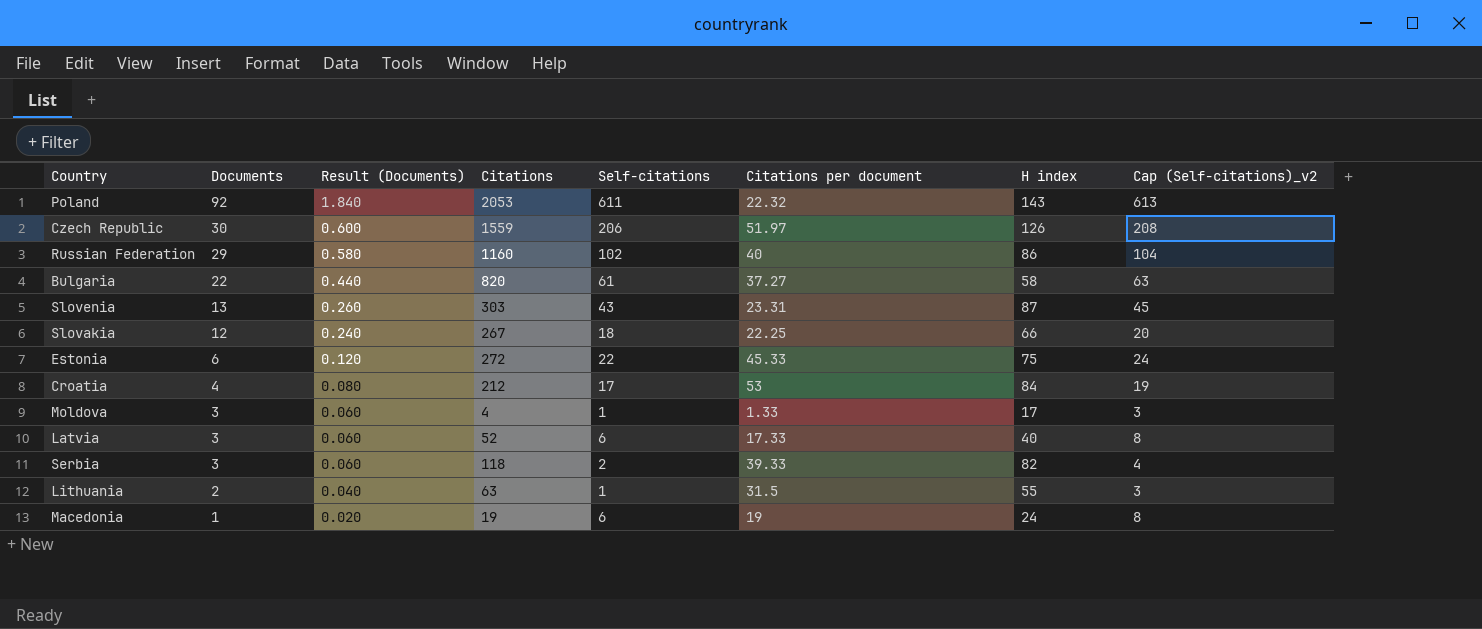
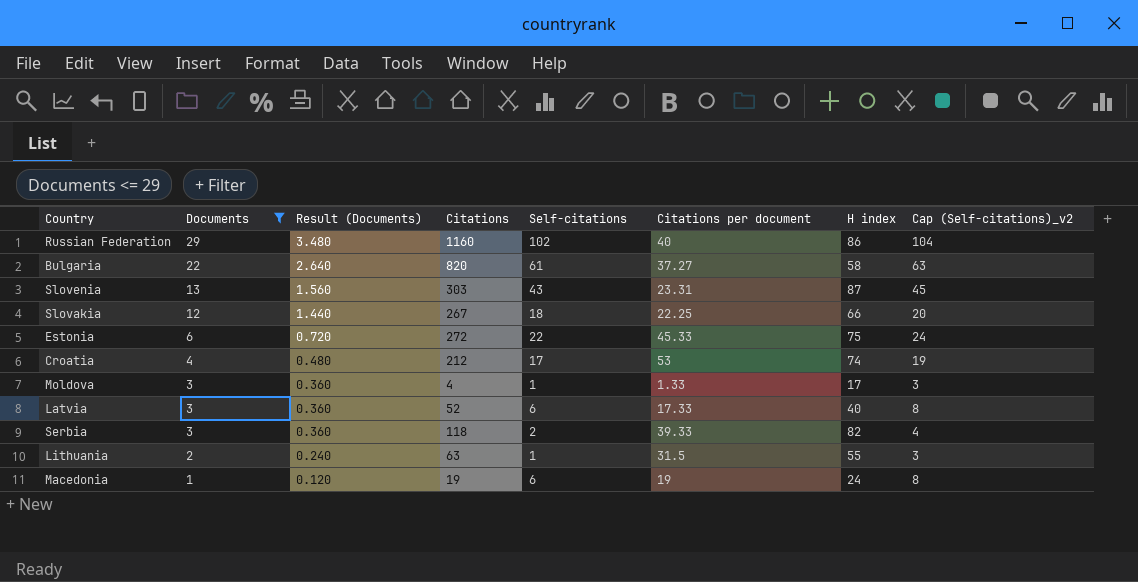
filter: none -> Documents <= 29
column Result (Documents) | formula: [Documents] * 0.02 -> [Documents] * 0.12
Croatia | H index: 84 -> 74

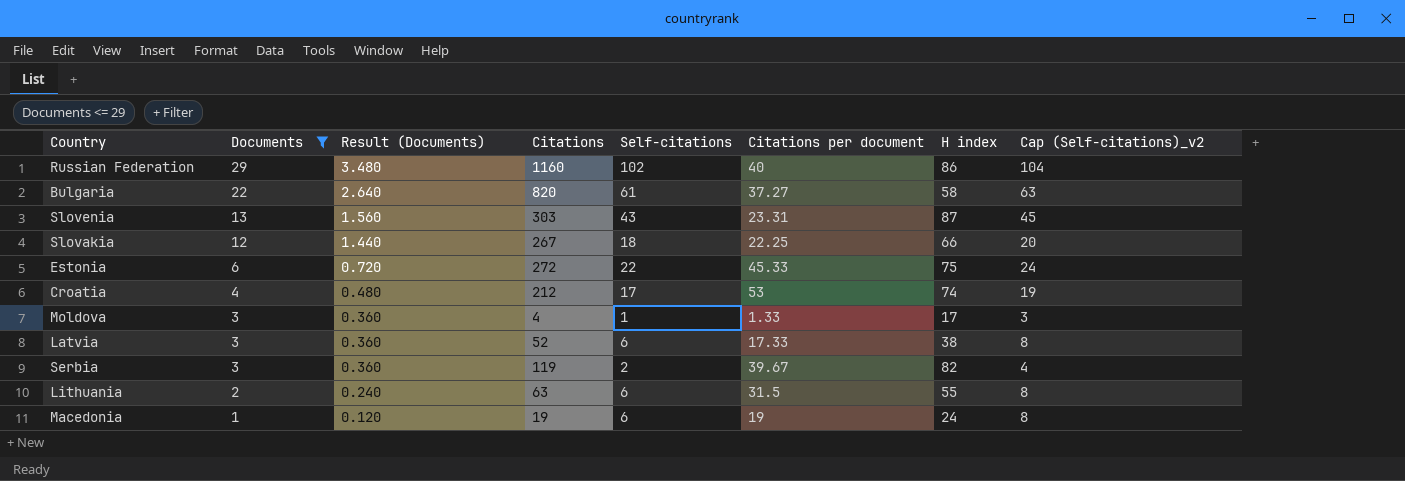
Latvia | H index: 40 -> 38
Serbia | Citations: 118 -> 119
Serbia | Citations per document: 39.33 -> 39.67
Lithuania | Self-citations: 1 -> 6
Lithuania | Cap (Self-citations)_v2: 3 -> 8

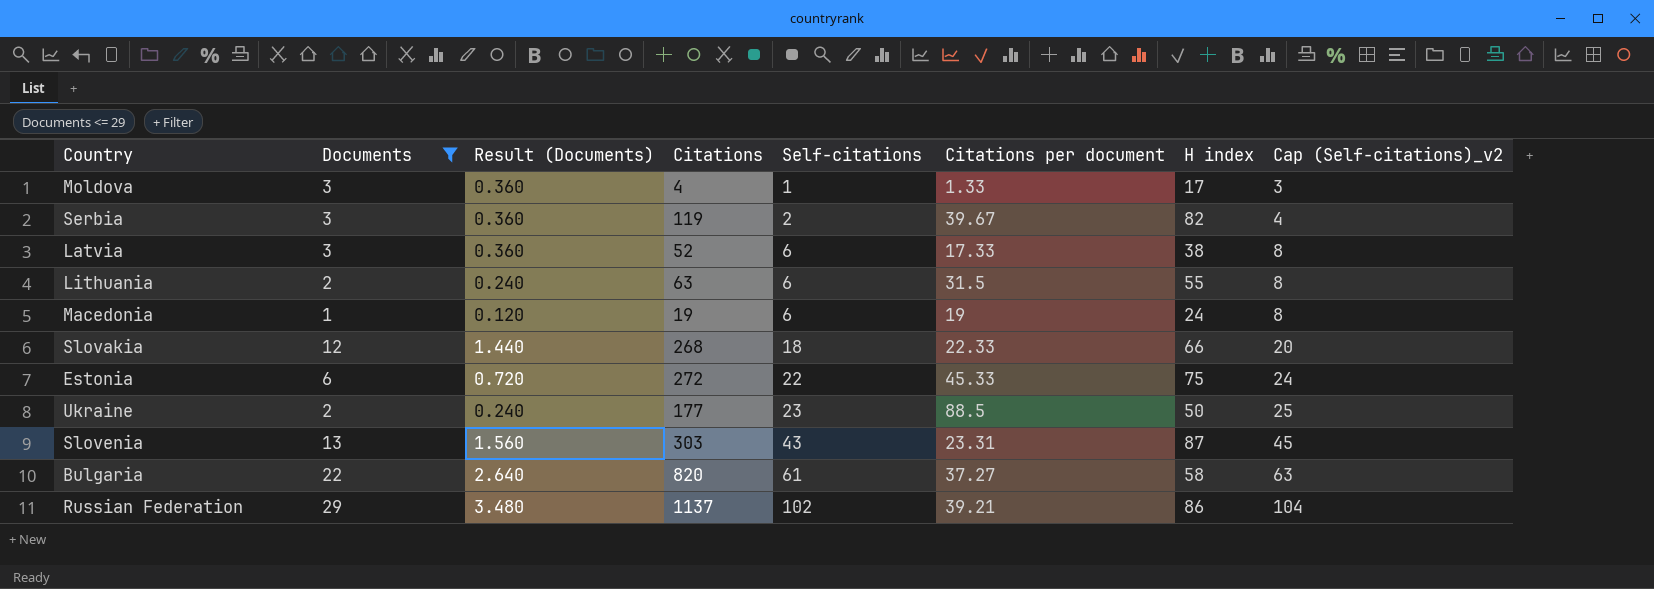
row order: Documents descending -> Self-citations ascending
row Croatia: 4 | 0.480 | 212 | 17 | 53 | 74 | 19 -> none
Slovakia | Citations: 267 -> 268
Slovakia | Citations per document: 22.25 -> 22.33
row Ukraine: none -> 2 | 0.240 | 177 | 23 | 88.5 | 50 | 25
Russian Federation | Citations: 1160 -> 1137
Russian Federation | Citations per document: 40 -> 39.21

